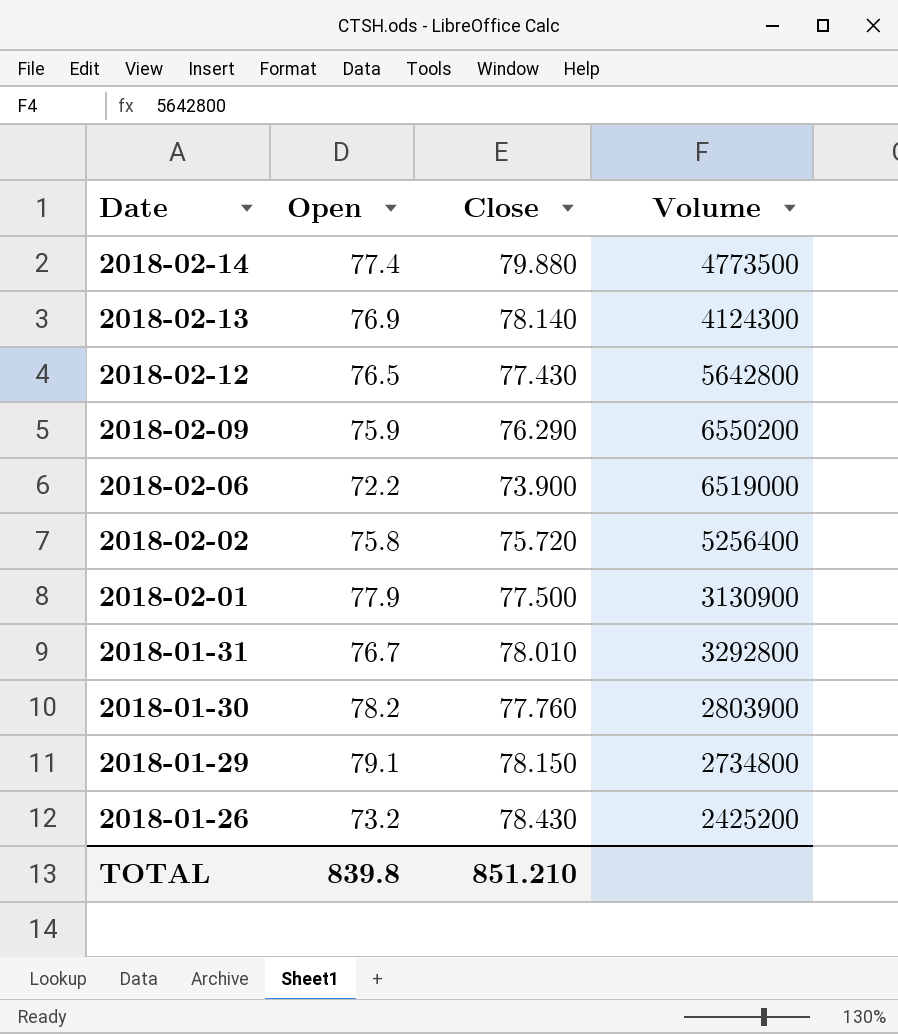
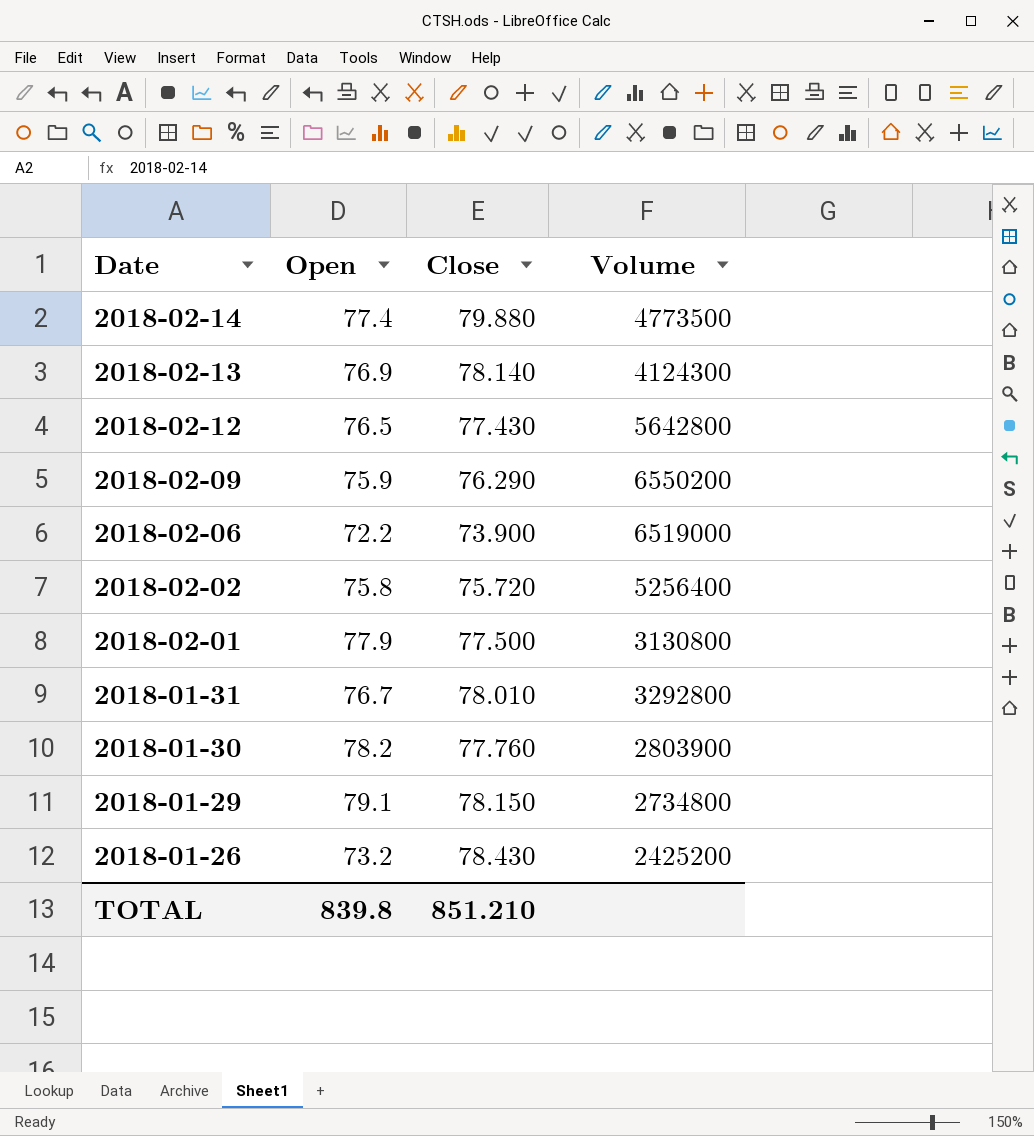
2018-02-01 | Volume: 3130900 -> 3130800

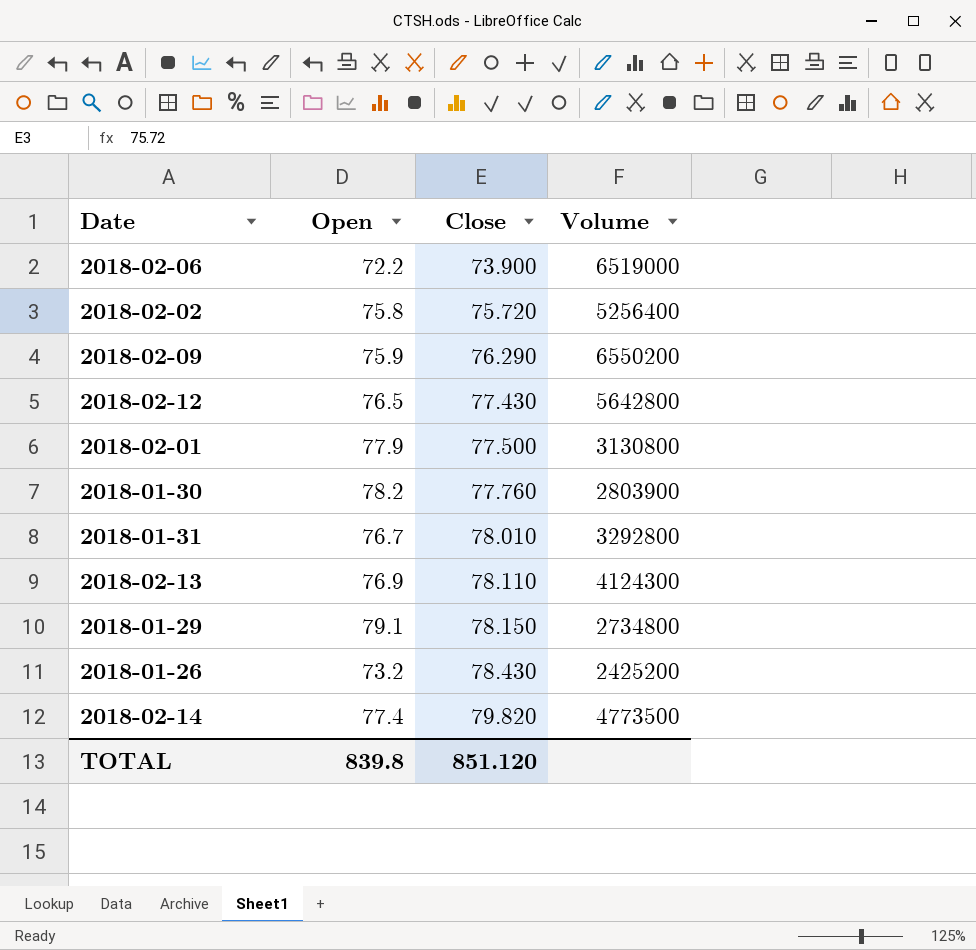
row order: Date descending -> Close ascending
2018-02-13 | Close: 78.140 -> 78.110
2018-02-14 | Close: 79.880 -> 79.820
TOTAL | Close: 851.210 -> 851.120

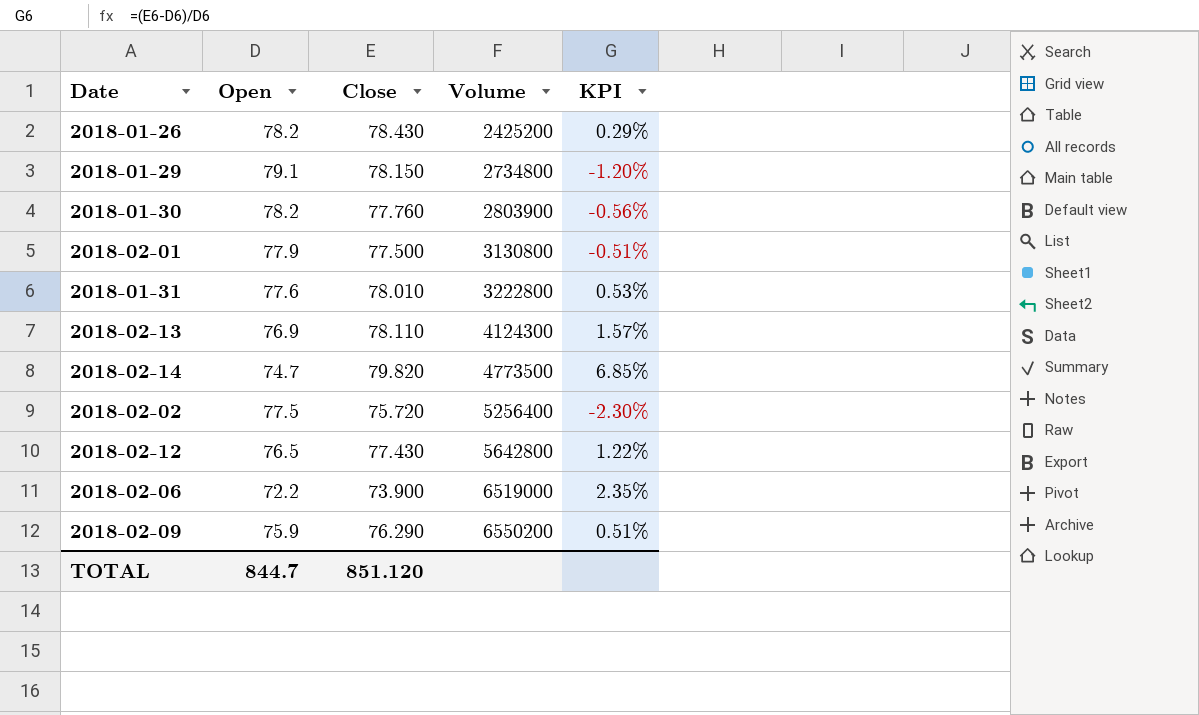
row order: Close ascending -> Volume ascending
column KPI | formula: none -> ([Close] - [Open]) / [Open]
2018-01-26 | Open: 73.2 -> 78.2
2018-01-31 | Open: 76.7 -> 77.6
2018-01-31 | Volume: 3292800 -> 3222800
2018-02-14 | Open: 77.4 -> 74.7
2018-02-02 | Open: 75.8 -> 77.5
TOTAL | Open: 839.8 -> 844.7

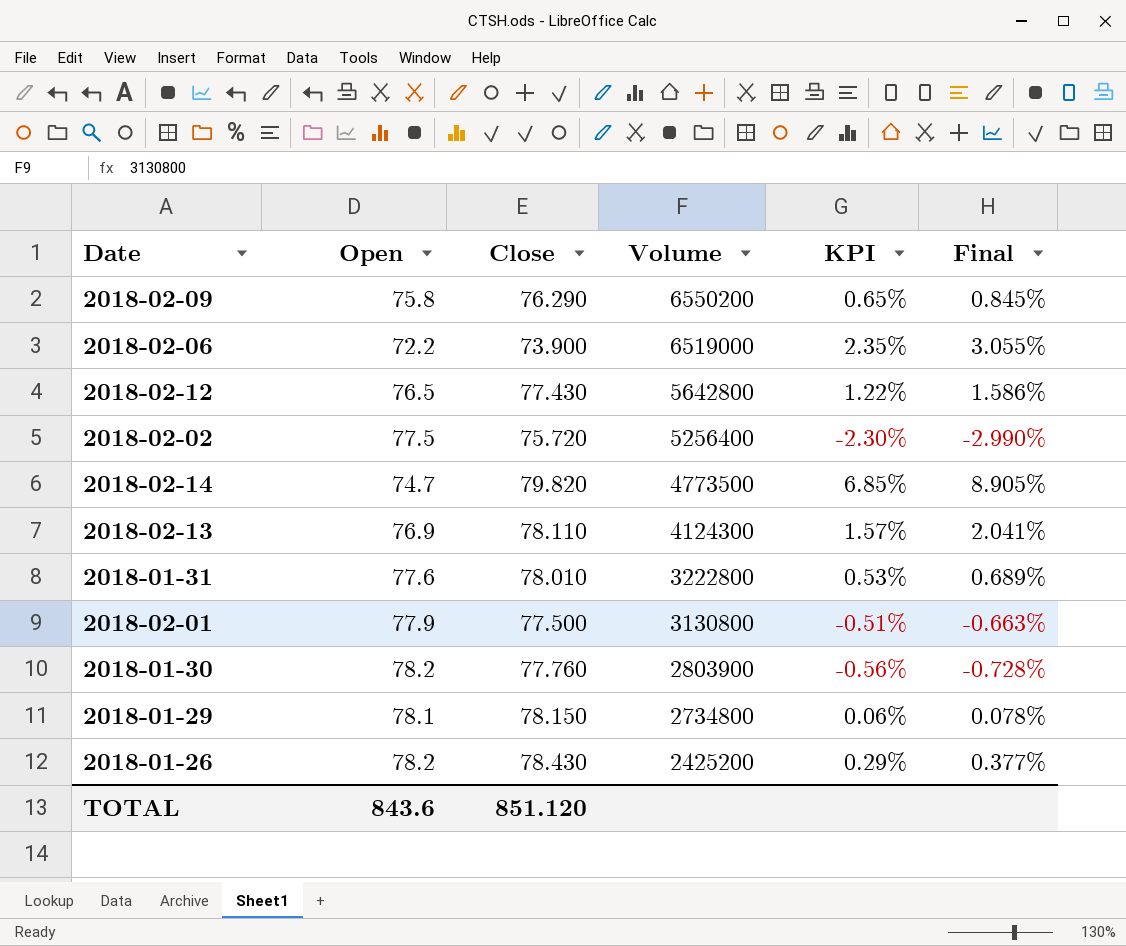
row order: Volume ascending -> Volume descending
column Final | formula: none -> [KPI] * 1.3
2018-02-09 | Open: 75.9 -> 75.8
2018-02-09 | KPI: 0.51% -> 0.65%
2018-01-29 | Open: 79.1 -> 78.1
2018-01-29 | KPI: -1.20% -> 0.06%
TOTAL | Open: 844.7 -> 843.6

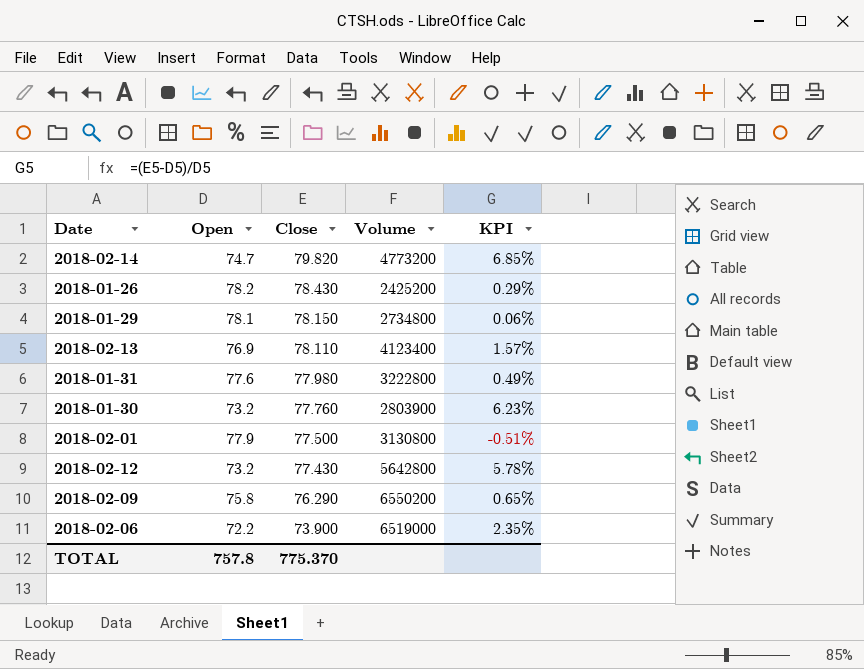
row order: Volume descending -> Close descending
column Final | formula: [KPI] * 1.3 -> none
row 2018-02-02: 77.5 | 75.720 | 5256400 | -2.30% | -2.990% -> none
2018-02-14 | Volume: 4773500 -> 4773200
2018-02-13 | Volume: 4124300 -> 4123400
2018-01-31 | Close: 78.010 -> 77.980
2018-01-31 | KPI: 0.53% -> 0.49%
2018-01-30 | Open: 78.2 -> 73.2
2018-01-30 | KPI: -0.56% -> 6.23%
2018-02-12 | Open: 76.5 -> 73.2
2018-02-12 | KPI: 1.22% -> 5.78%
TOTAL | Open: 843.6 -> 757.8
TOTAL | Close: 851.120 -> 775.370

